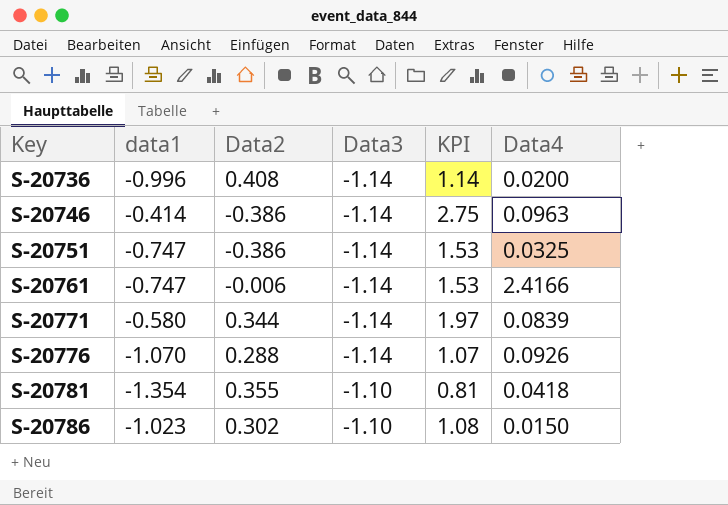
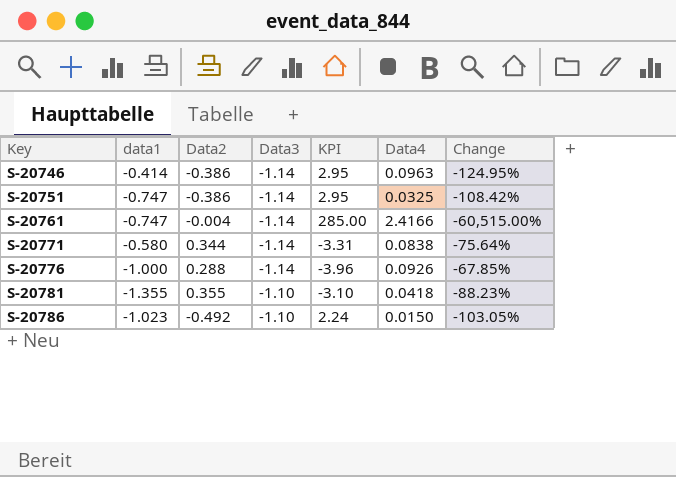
column KPI | formula: [Data3] / [data1] -> [Data3] / [Data2]
column Change | formula: none -> ([Data4] - [Data2]) / [Data2]
row S-20736: -0.996 | 0.408 | -1.14 | 1.14 | 0.0200 -> none
S-20761 | Data2: -0.006 -> -0.004
S-20771 | Data4: 0.0839 -> 0.0838
S-20776 | data1: -1.070 -> -1.000
S-20781 | data1: -1.354 -> -1.355
S-20786 | Data2: 0.302 -> -0.492

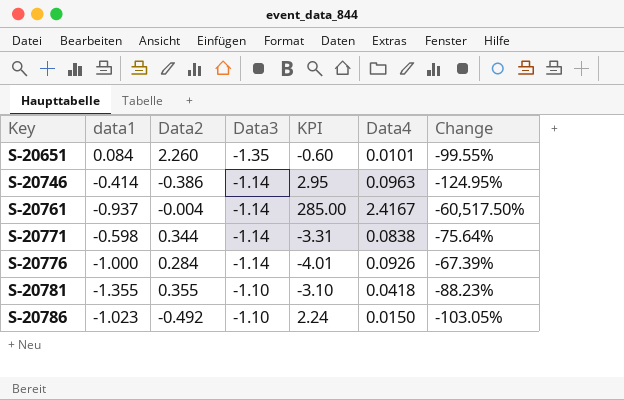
row S-20751: -0.747 | -0.386 | -1.14 | 2.95 | 0.0325 | -108.42% -> none
row S-20651: none -> 0.084 | 2.260 | -1.35 | -0.60 | 0.0101 | -99.55%
S-20761 | data1: -0.747 -> -0.937
S-20761 | Data4: 2.4166 -> 2.4167
S-20761 | Change: -60,515.00% -> -60,517.50%
S-20771 | data1: -0.580 -> -0.598
S-20776 | Data2: 0.288 -> 0.284
S-20776 | KPI: -3.96 -> -4.01
S-20776 | Change: -67.85% -> -67.39%

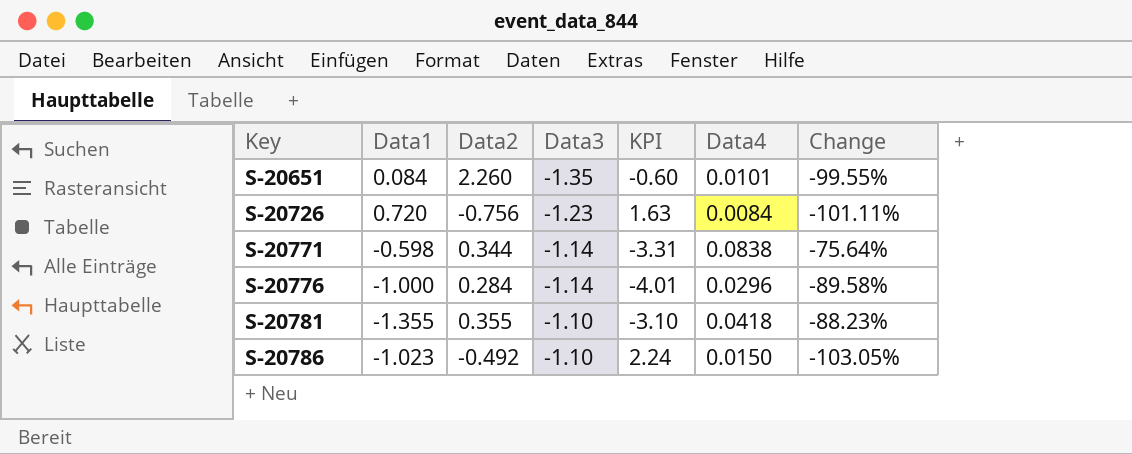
column name: data1 -> Data1
row S-20746: -0.414 | -0.386 | -1.14 | 2.95 | 0.0963 | -124.95% -> none
row S-20761: -0.937 | -0.004 | -1.14 | 285.00 | 2.4167 | -60,517.50% -> none
row S-20726: none -> 0.720 | -0.756 | -1.23 | 1.63 | 0.0084 | -101.11%
S-20776 | Data4: 0.0926 -> 0.0296
S-20776 | Change: -67.39% -> -89.58%

